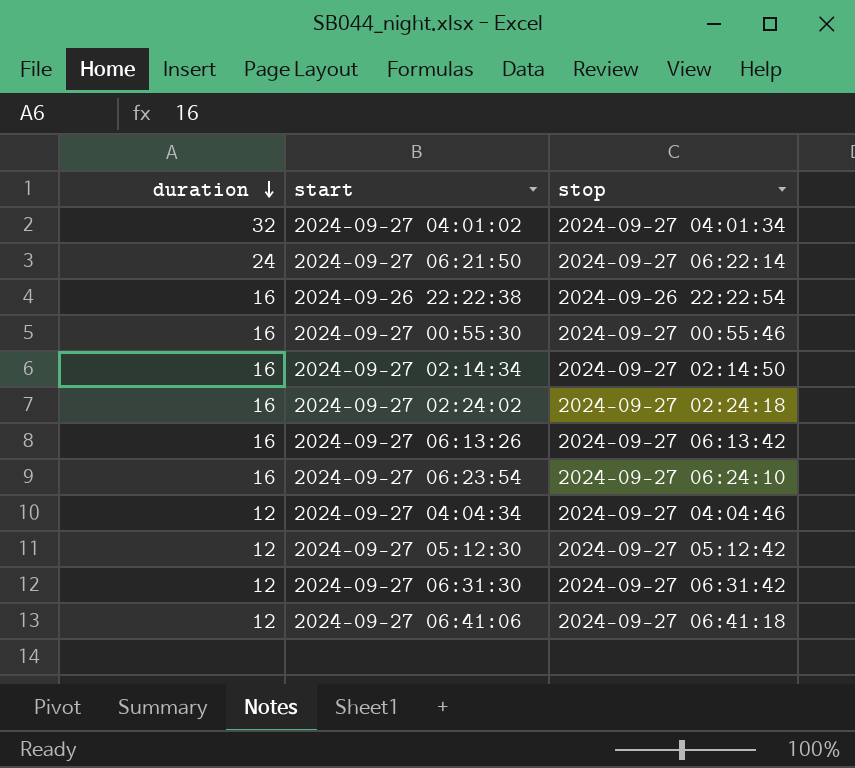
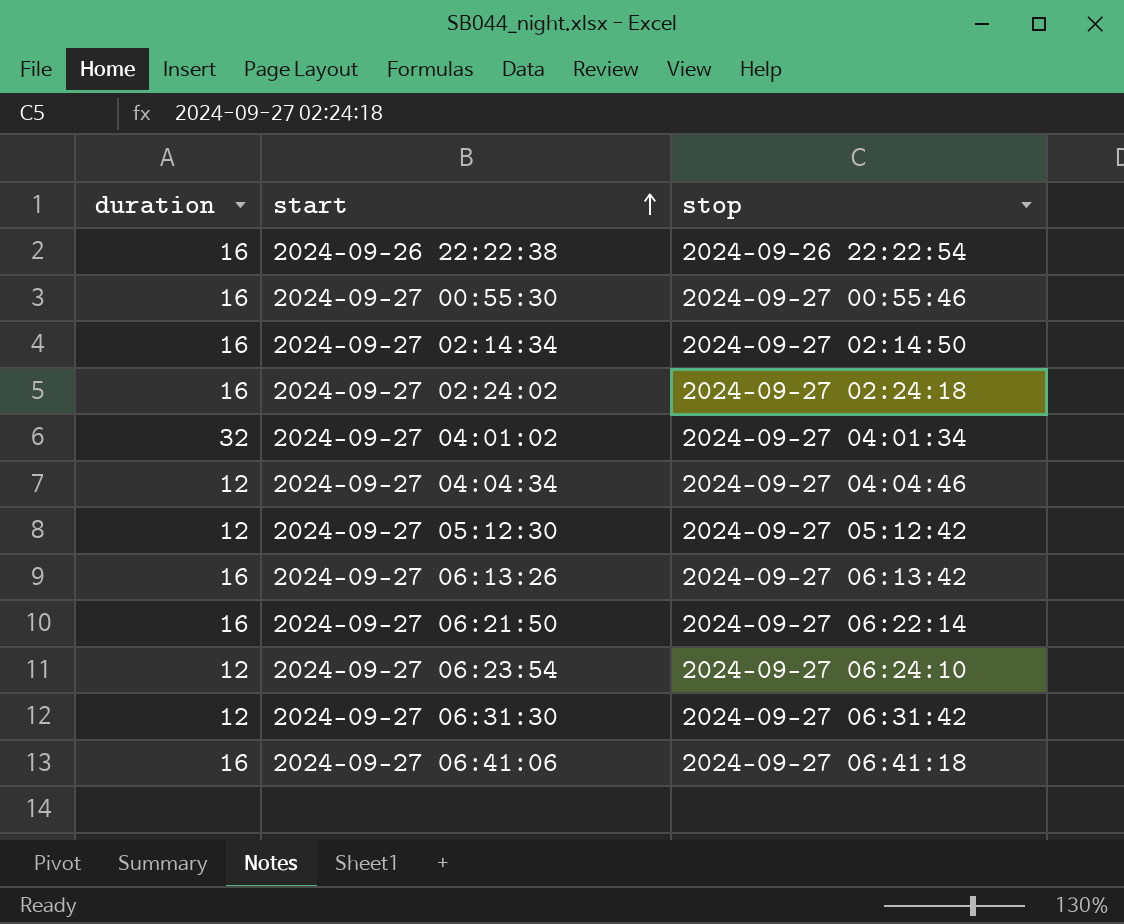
row order: duration descending -> start ascending
2024-09-27 06:21:50 | duration: 24 -> 16
2024-09-27 06:23:54 | duration: 16 -> 12
2024-09-27 06:41:06 | duration: 12 -> 16

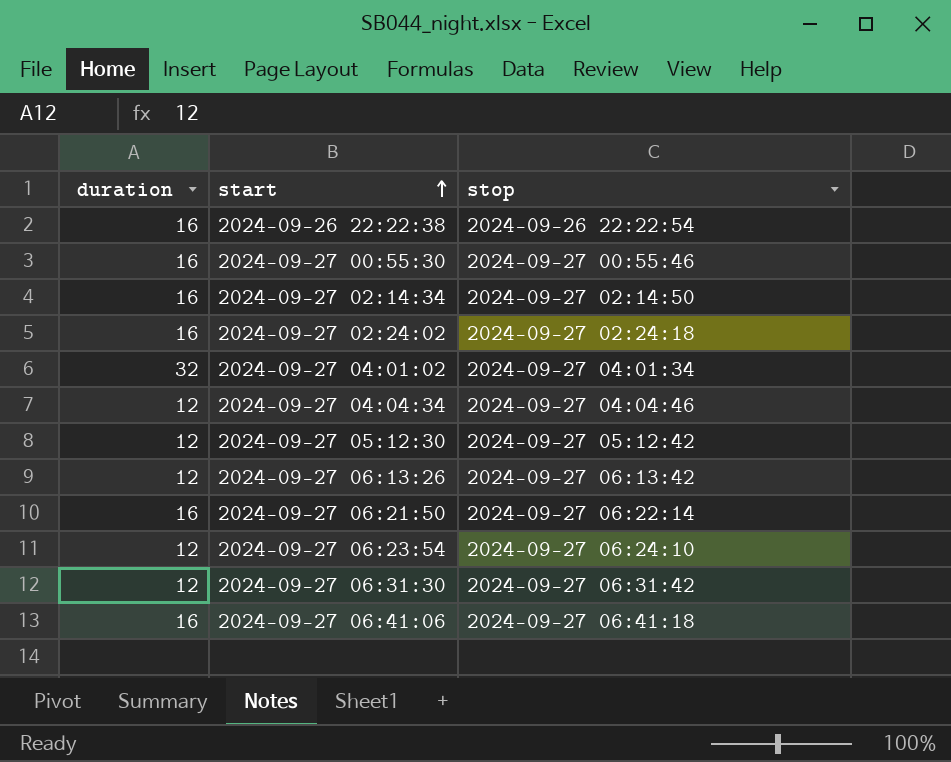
2024-09-27 06:13:26 | duration: 16 -> 12

